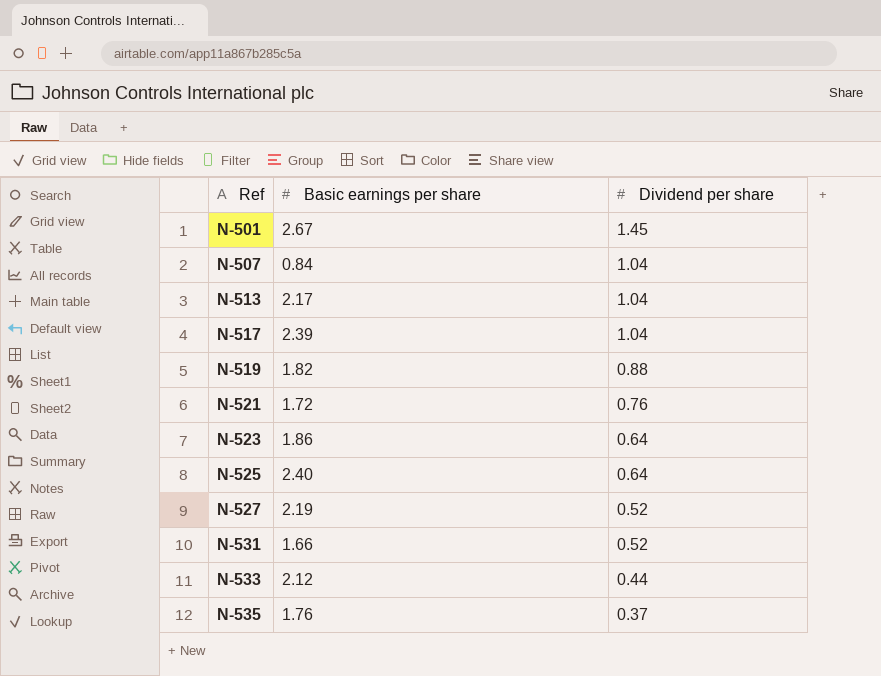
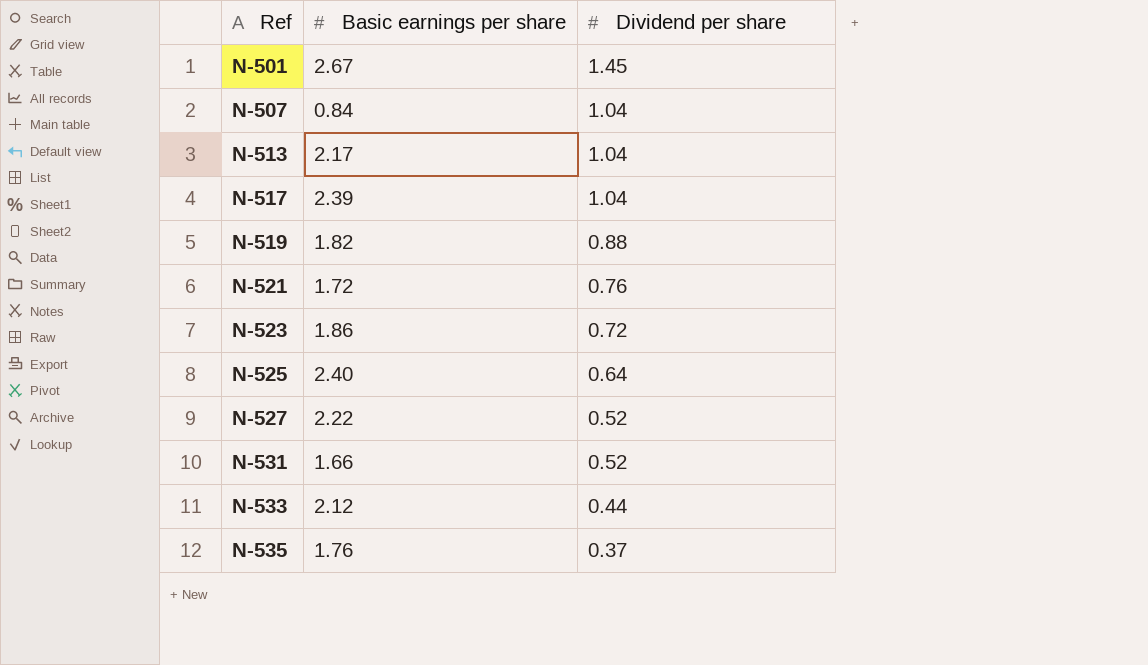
N-523 | Dividend per share: 0.64 -> 0.72
N-527 | Basic earnings per share: 2.19 -> 2.22

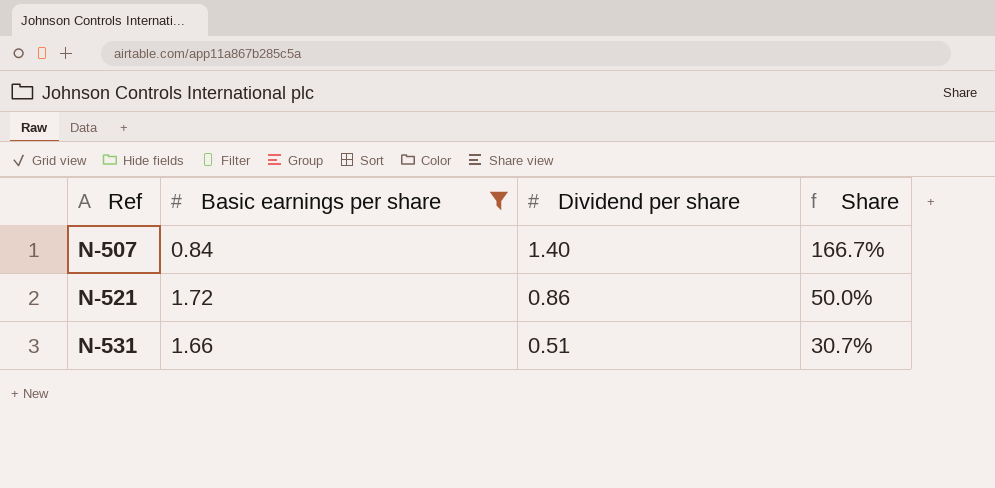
filter: none -> Basic earnings per share <= 1.72
column Share | formula: none -> [Dividend per share] / [Basic earnings per share]
N-507 | Dividend per share: 1.04 -> 1.40
N-521 | Dividend per share: 0.76 -> 0.86
N-531 | Dividend per share: 0.52 -> 0.51

